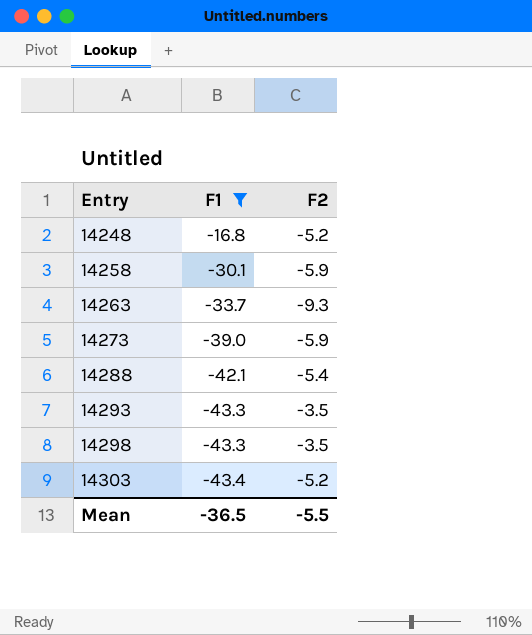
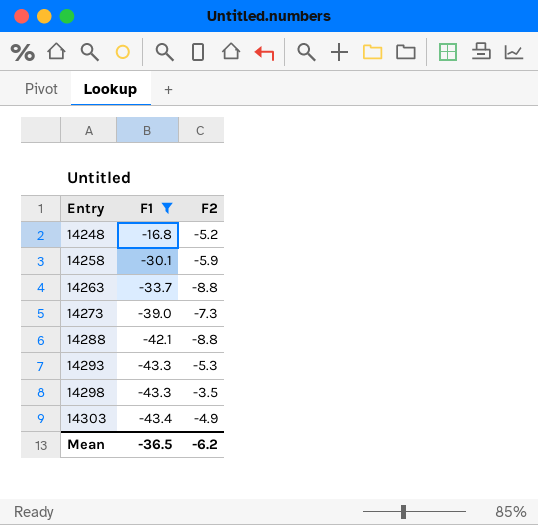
14263 | F2: -9.3 -> -8.8
14273 | F2: -5.9 -> -7.3
14288 | F2: -5.4 -> -8.8
14293 | F2: -3.5 -> -5.3
14303 | F2: -5.2 -> -4.9
Mean | F2: -5.5 -> -6.2

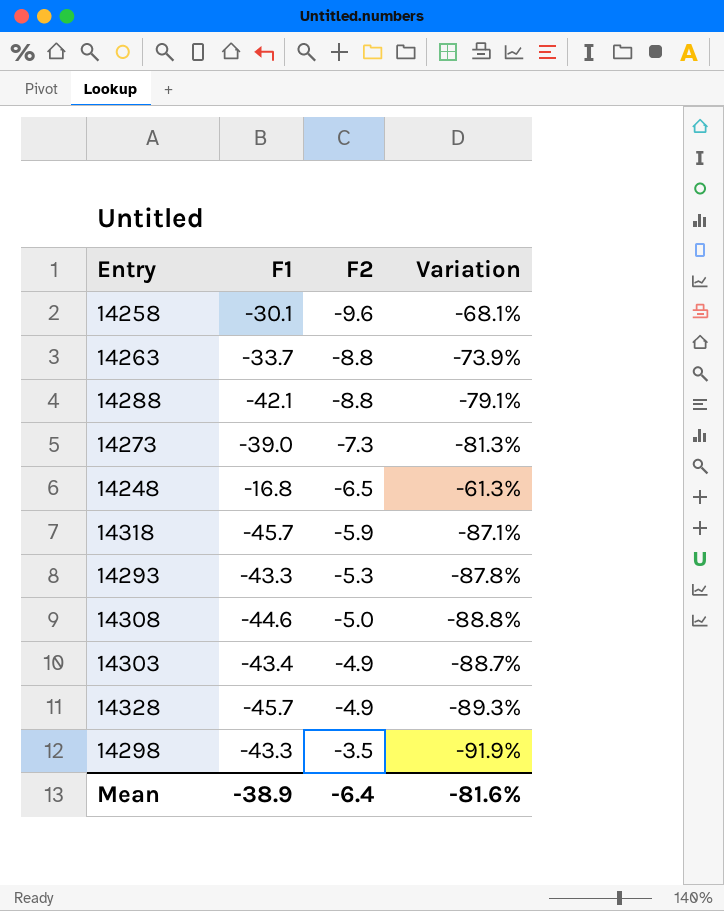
filter: F1 >= -43.4 -> none
row order: Entry ascending -> F2 ascending
column Variation | formula: none -> ([F2] - [F1]) / [F1]
14258 | F2: -5.9 -> -9.6
14248 | F2: -5.2 -> -6.5
Mean | F1: -36.5 -> -38.9
Mean | F2: -6.2 -> -6.4

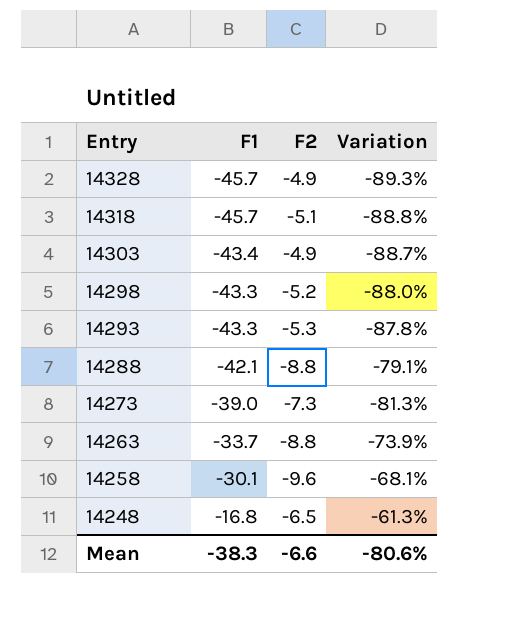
row order: F2 ascending -> Entry descending
row 14308: -44.6 | -5.0 | -88.8% -> none
14318 | F2: -5.9 -> -5.1
14318 | Variation: -87.1% -> -88.8%
14298 | F2: -3.5 -> -5.2
14298 | Variation: -91.9% -> -88.0%
Mean | F1: -38.9 -> -38.3
Mean | F2: -6.4 -> -6.6
Mean | Variation: -81.6% -> -80.6%

